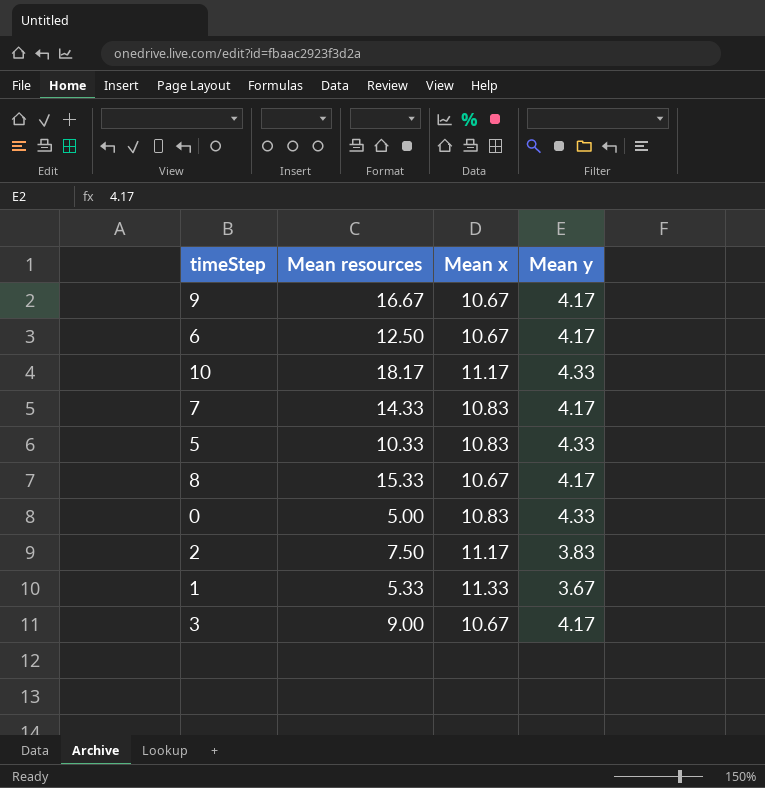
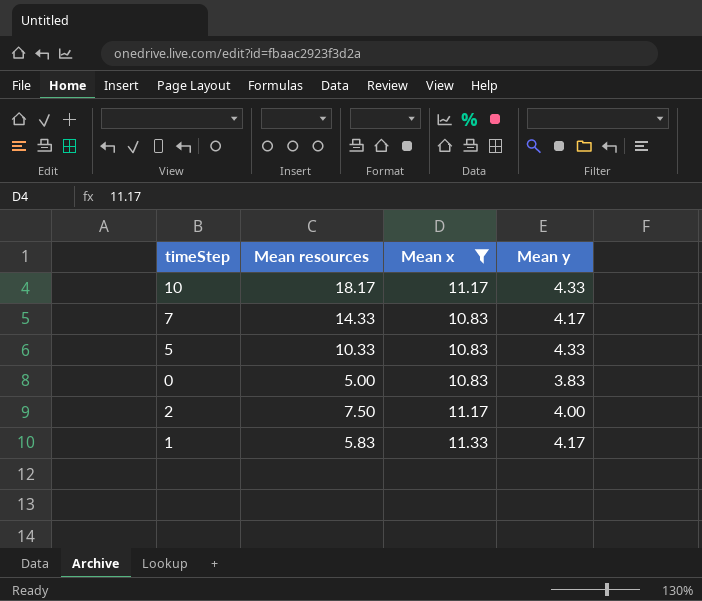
filter: none -> Mean x != 10.67
0 | Mean y: 4.33 -> 3.83
2 | Mean y: 3.83 -> 4.00
1 | Mean resources: 5.33 -> 5.83
1 | Mean y: 3.67 -> 4.17

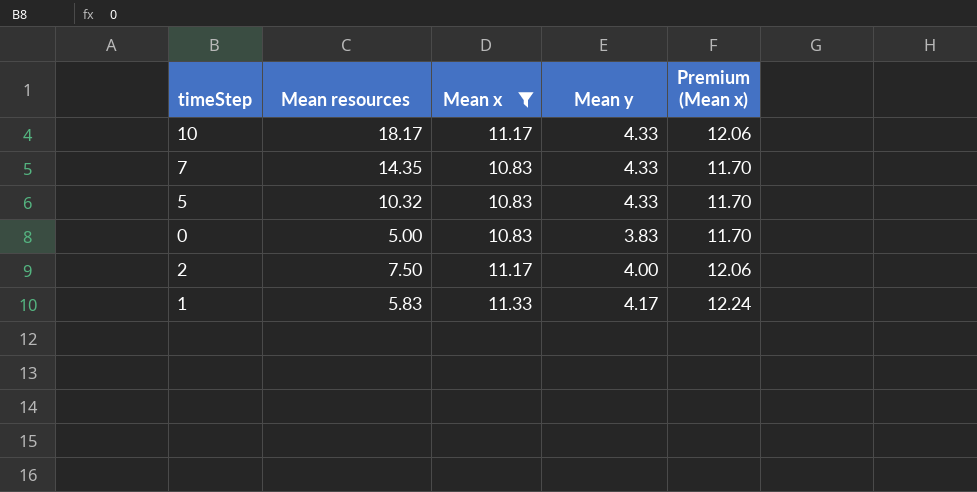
column Premium (Mean x) | formula: none -> [Mean x] * 1.08
7 | Mean resources: 14.33 -> 14.35
7 | Mean y: 4.17 -> 4.33
5 | Mean resources: 10.33 -> 10.32

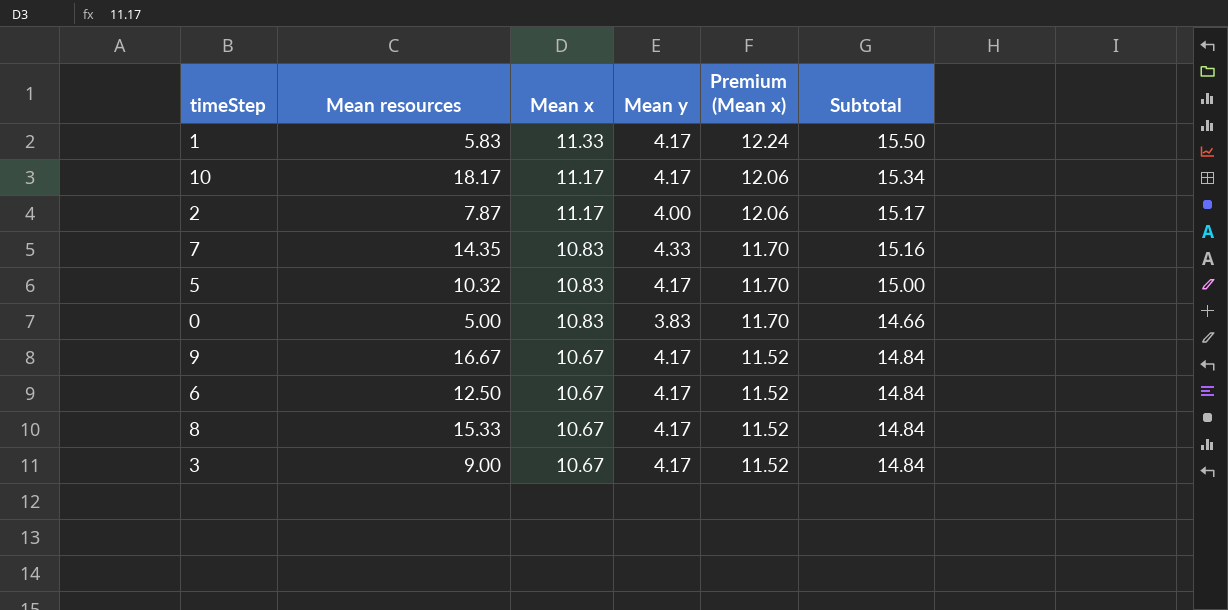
filter: Mean x != 10.67 -> none
row order: none -> Mean x descending
column Subtotal | formula: none -> [Mean x] + [Mean y]
10 | Mean y: 4.33 -> 4.17
2 | Mean resources: 7.50 -> 7.87
5 | Mean y: 4.33 -> 4.17

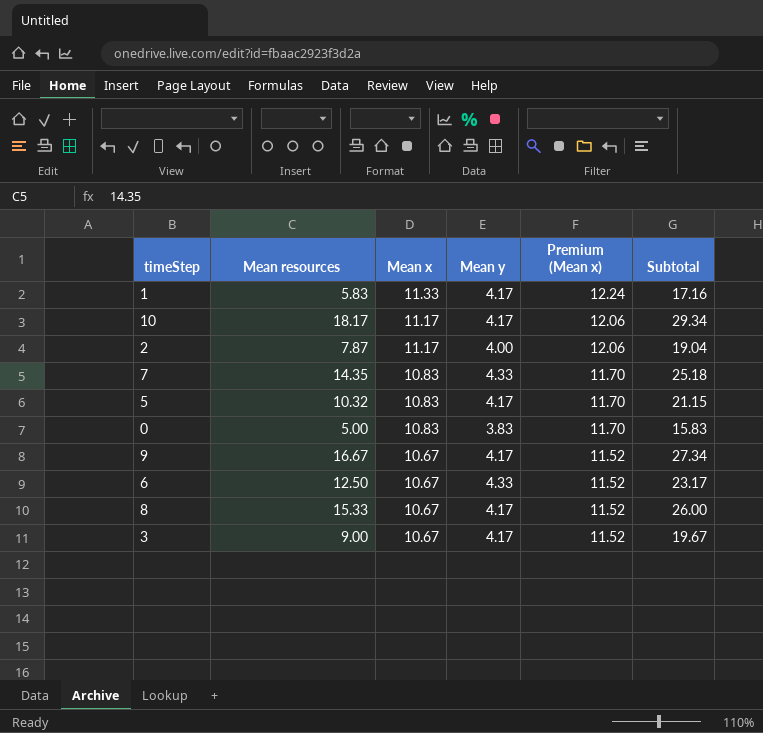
column Subtotal | formula: [Mean x] + [Mean y] -> [Mean resources] + [Mean x]
6 | Mean y: 4.17 -> 4.33

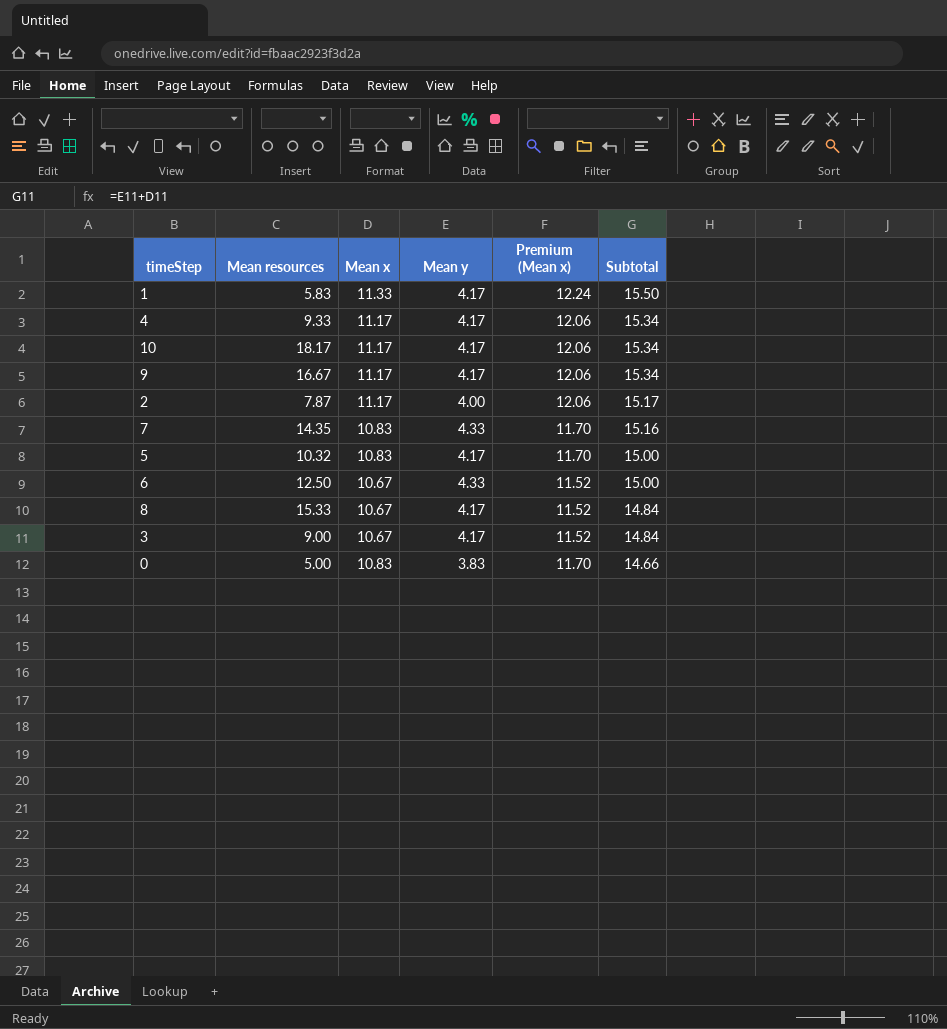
row order: Mean x descending -> Subtotal descending
column Subtotal | formula: [Mean resources] + [Mean x] -> [Mean x] + [Mean y]
row 4: none -> 9.33 | 11.17 | 4.17 | 12.06 | 15.34
9 | Mean x: 10.67 -> 11.17
9 | Premium (Mean x): 11.52 -> 12.06

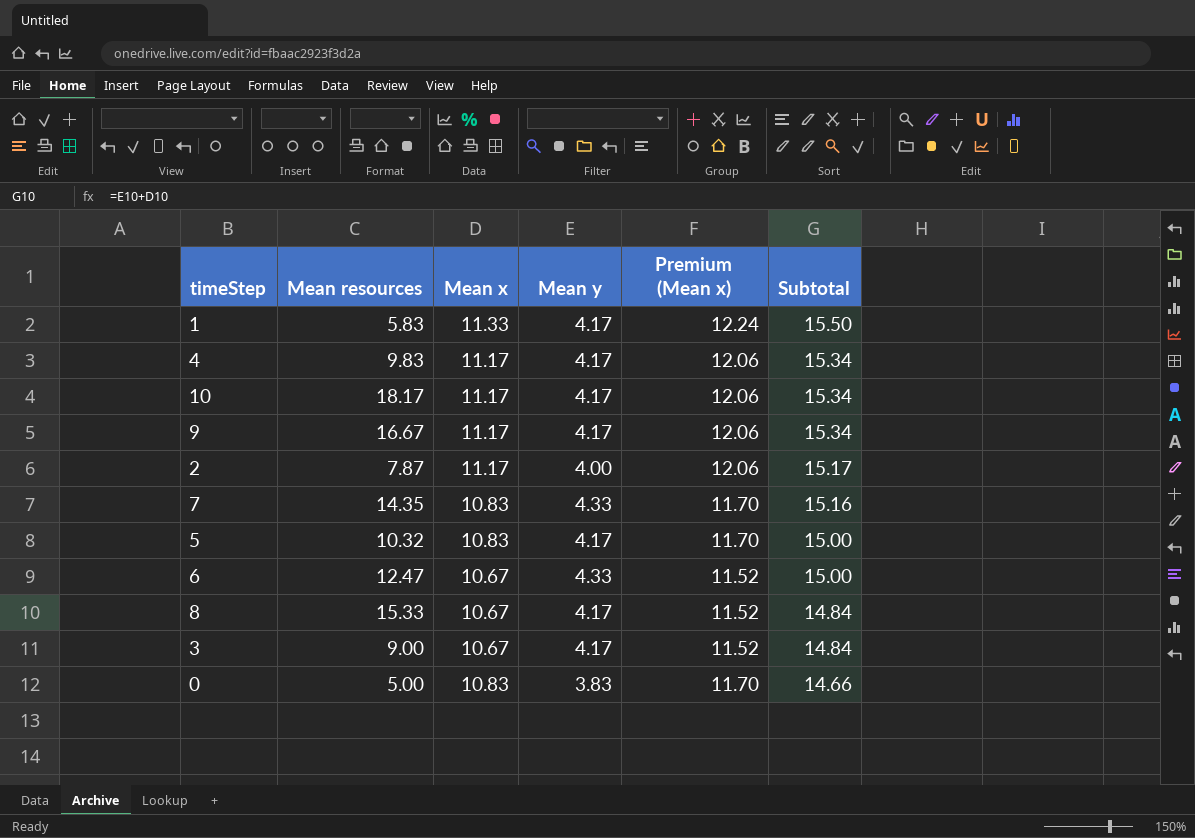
4 | Mean resources: 9.33 -> 9.83
6 | Mean resources: 12.50 -> 12.47

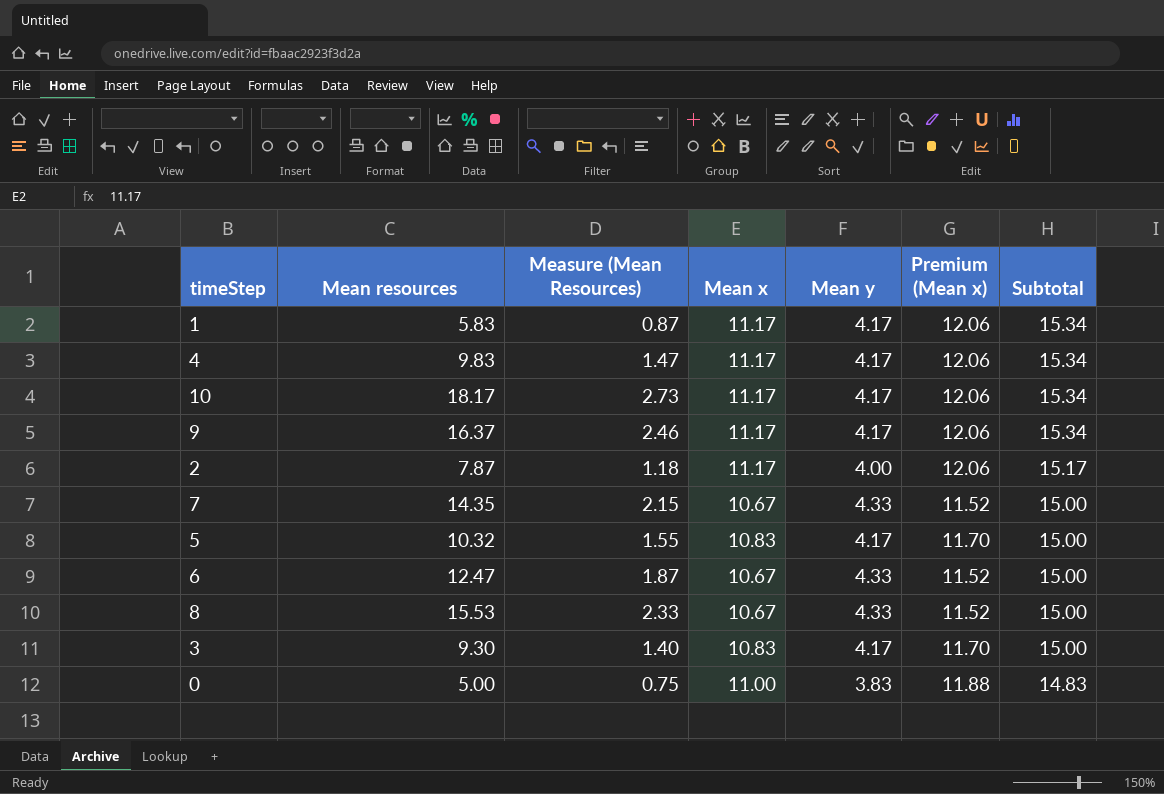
column Measure (Mean Resources) | formula: none -> [Mean resources] * 0.15
1 | Mean x: 11.33 -> 11.17
1 | Premium (Mean x): 12.24 -> 12.06
1 | Subtotal: 15.50 -> 15.34
9 | Mean resources: 16.67 -> 16.37
7 | Mean x: 10.83 -> 10.67
7 | Premium (Mean x): 11.70 -> 11.52
7 | Subtotal: 15.16 -> 15.00
8 | Mean resources: 15.33 -> 15.53
8 | Mean y: 4.17 -> 4.33
8 | Subtotal: 14.84 -> 15.00
3 | Mean resources: 9.00 -> 9.30
3 | Mean x: 10.67 -> 10.83
3 | Premium (Mean x): 11.52 -> 11.70
3 | Subtotal: 14.84 -> 15.00
0 | Mean x: 10.83 -> 11.00
0 | Premium (Mean x): 11.70 -> 11.88
0 | Subtotal: 14.66 -> 14.83

